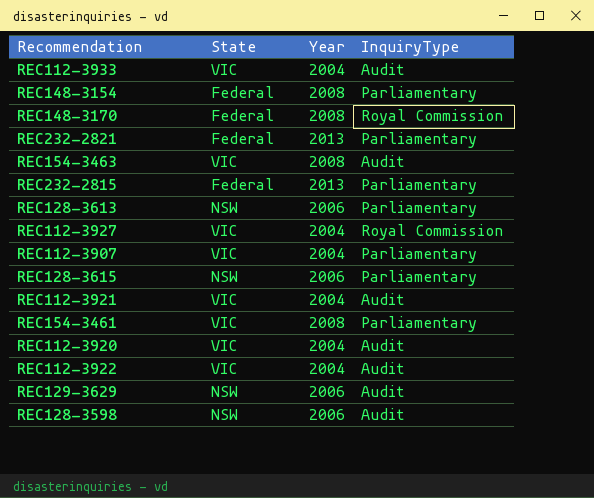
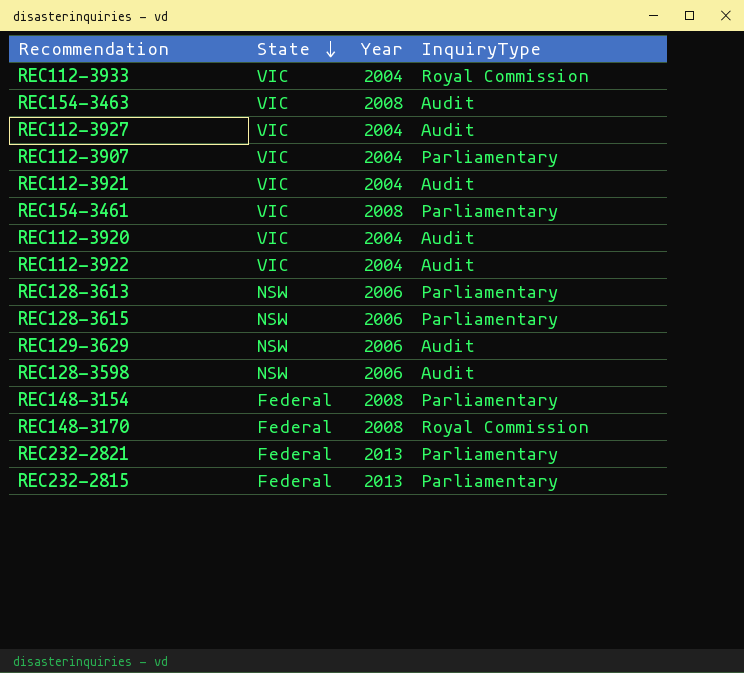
row order: none -> State descending
REC112-3933 | InquiryType: Audit -> Royal Commission
REC112-3927 | InquiryType: Royal Commission -> Audit

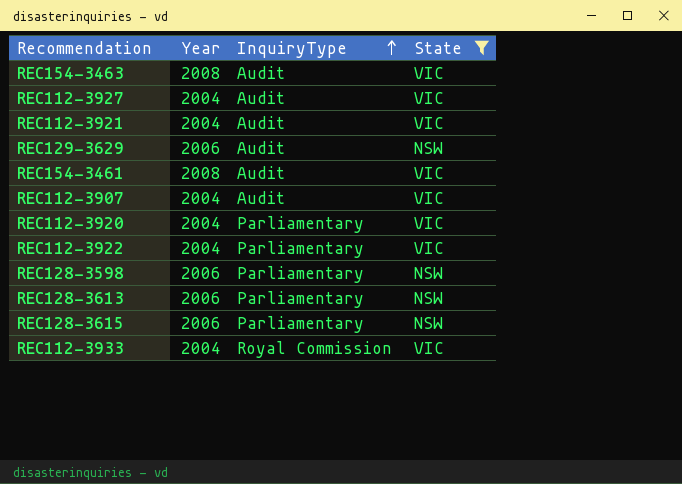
filter: none -> State != Federal
row order: State descending -> InquiryType ascending
column State | position: 2 -> 4
REC154-3461 | InquiryType: Parliamentary -> Audit
REC112-3907 | InquiryType: Parliamentary -> Audit
REC112-3920 | InquiryType: Audit -> Parliamentary
REC112-3922 | InquiryType: Audit -> Parliamentary
REC128-3598 | InquiryType: Audit -> Parliamentary

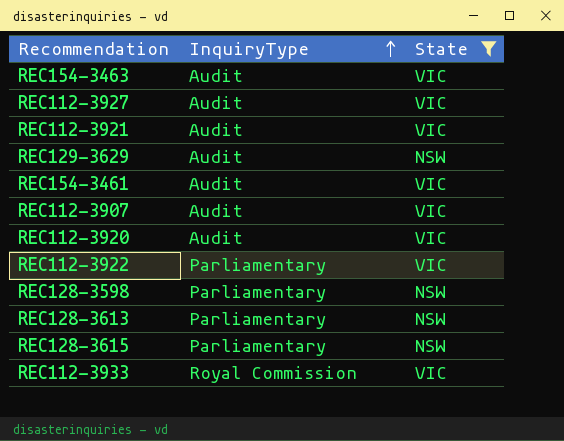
column Year | position: 2 -> none
REC112-3920 | InquiryType: Parliamentary -> Audit

